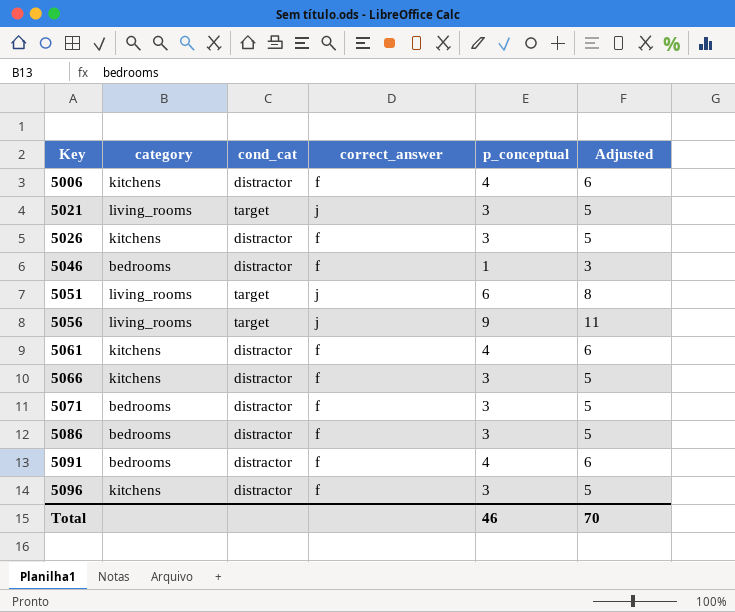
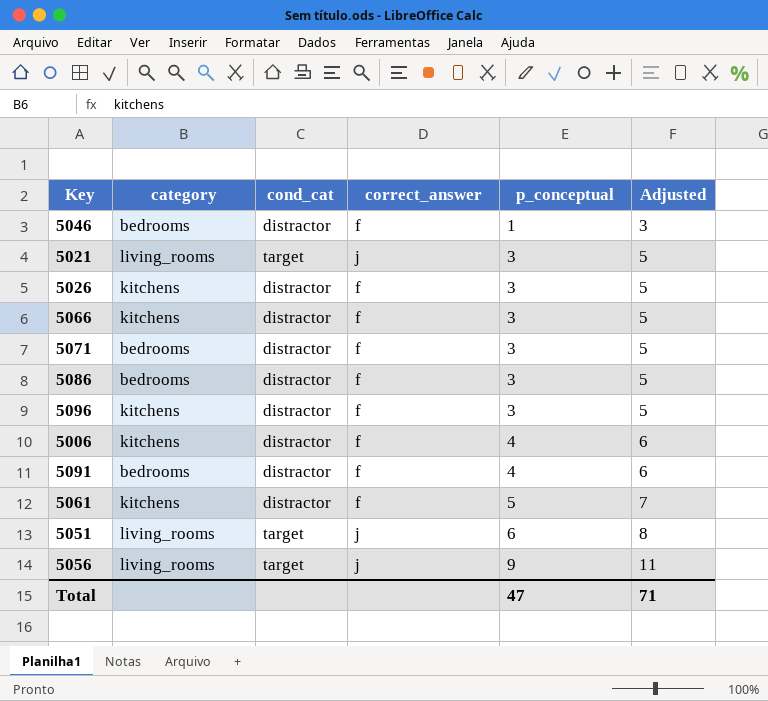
row order: Key ascending -> p_conceptual ascending
5061 | p_conceptual: 4 -> 5
5061 | Adjusted: 6 -> 7
Total | p_conceptual: 46 -> 47
Total | Adjusted: 70 -> 71

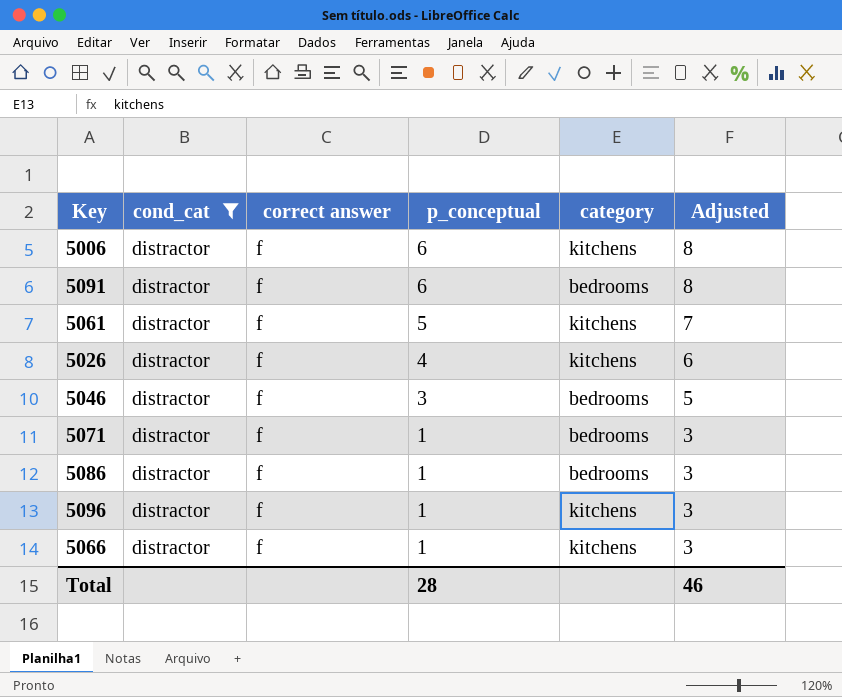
filter: none -> cond_cat = distractor
row order: p_conceptual ascending -> p_conceptual descending
column name: correct_answer -> correct answer
column category | position: 2 -> 5
5006 | p_conceptual: 4 -> 6
5006 | Adjusted: 6 -> 8
5091 | p_conceptual: 4 -> 6
5091 | Adjusted: 6 -> 8
5026 | p_conceptual: 3 -> 4
5026 | Adjusted: 5 -> 6
5046 | p_conceptual: 1 -> 3
5046 | Adjusted: 3 -> 5
5071 | p_conceptual: 3 -> 1
5071 | Adjusted: 5 -> 3
5086 | p_conceptual: 3 -> 1
5086 | Adjusted: 5 -> 3
5096 | p_conceptual: 3 -> 1
5096 | Adjusted: 5 -> 3
5066 | p_conceptual: 3 -> 1
5066 | Adjusted: 5 -> 3
Total | p_conceptual: 47 -> 28
Total | Adjusted: 71 -> 46

